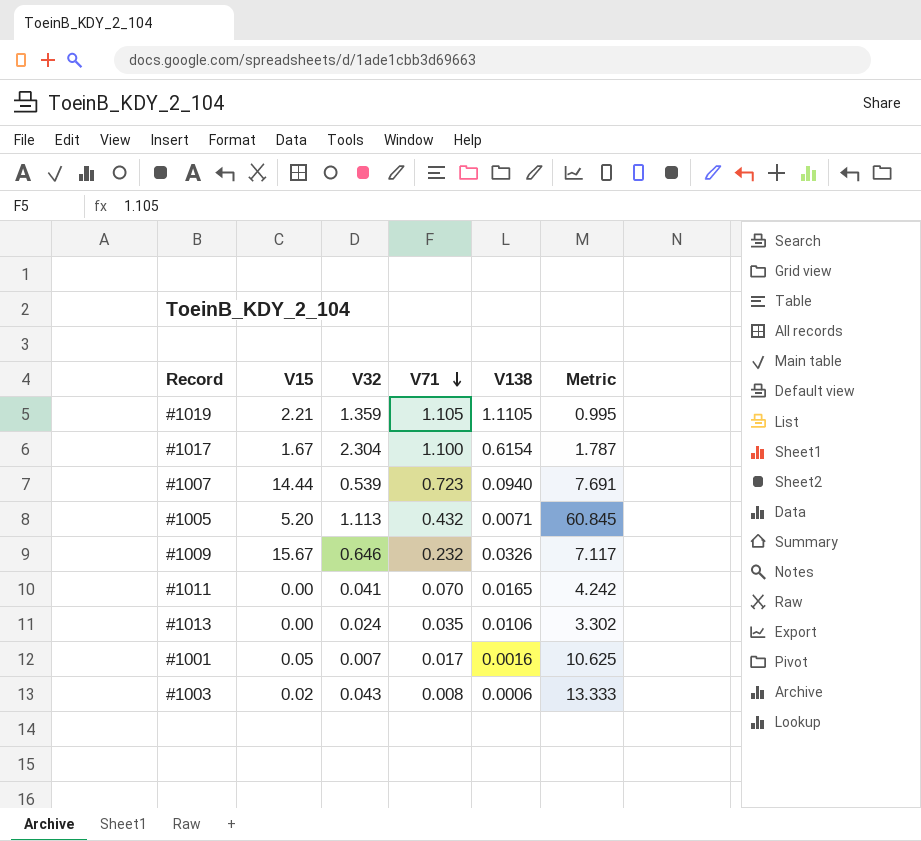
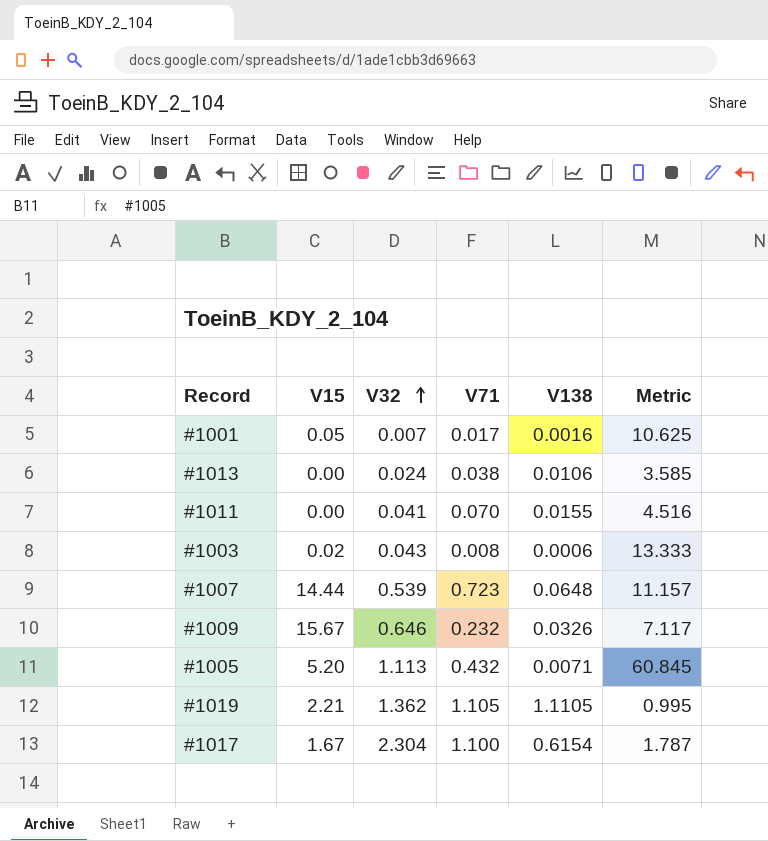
row order: V71 descending -> V32 ascending
#1013 | V71: 0.035 -> 0.038
#1013 | Metric: 3.302 -> 3.585
#1011 | V138: 0.0165 -> 0.0155
#1011 | Metric: 4.242 -> 4.516
#1007 | V138: 0.0940 -> 0.0648
#1007 | Metric: 7.691 -> 11.157
#1019 | V32: 1.359 -> 1.362

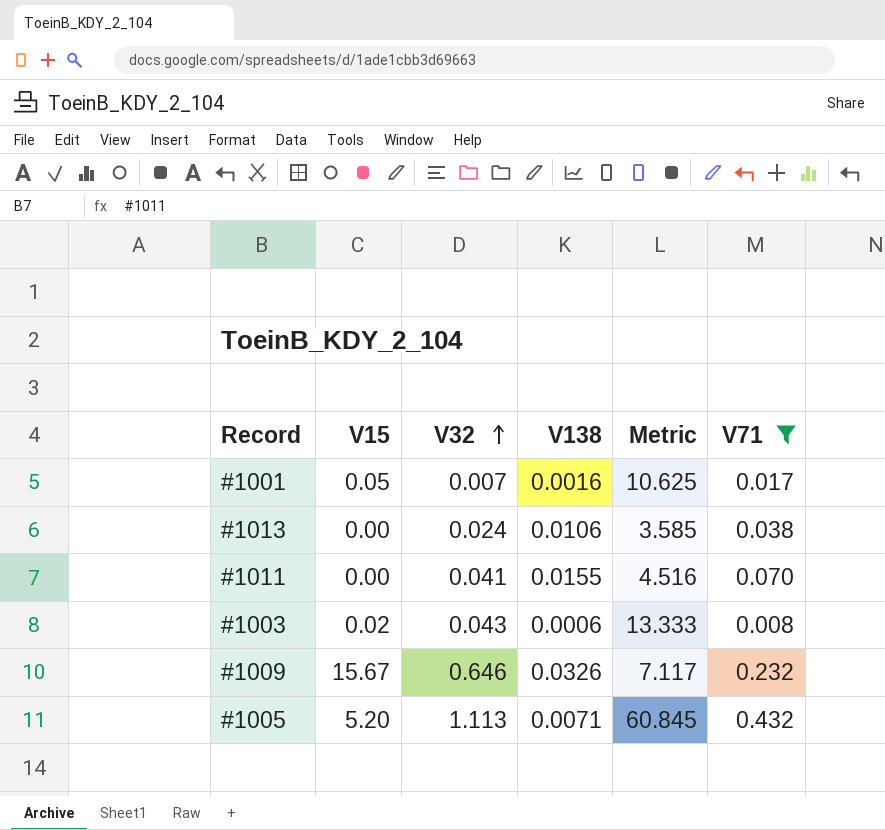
filter: none -> V71 <= 0.432
column V71 | position: 4 -> 6

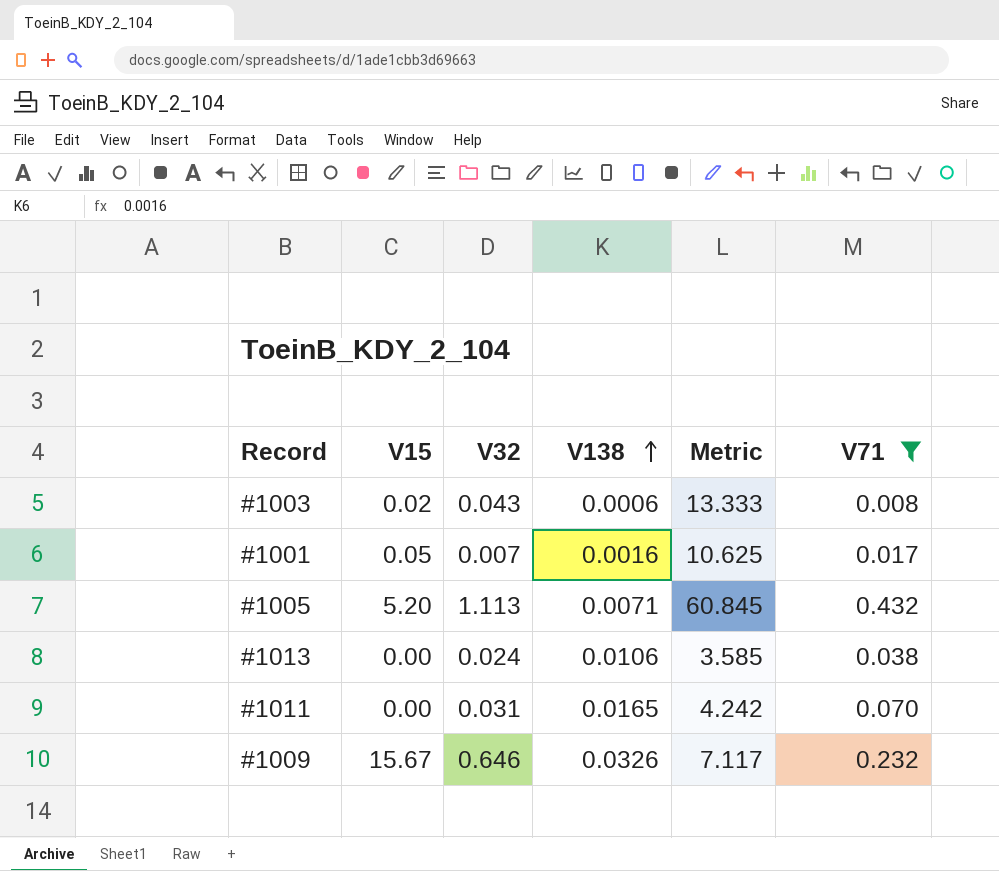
row order: V32 ascending -> V138 ascending
#1011 | V32: 0.041 -> 0.031
#1011 | V138: 0.0155 -> 0.0165
#1011 | Metric: 4.516 -> 4.242

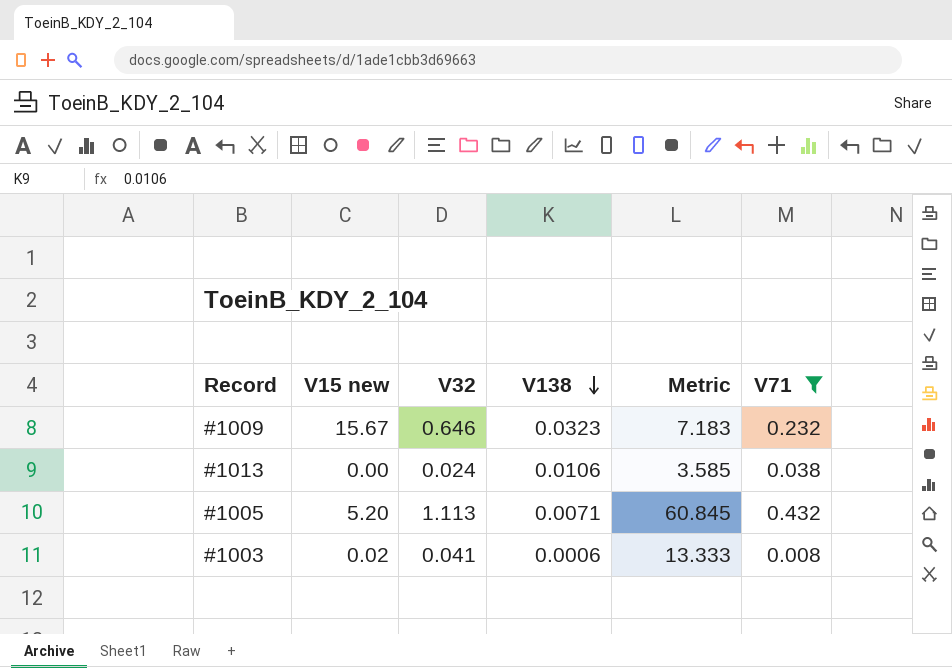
row order: V138 ascending -> V138 descending
column name: V15 -> V15 new
row #1001: 0.05 | 0.007 | 0.0016 | 10.625 | 0.017 -> none
row #1011: 0.00 | 0.031 | 0.0165 | 4.242 | 0.070 -> none
#1009 | V138: 0.0326 -> 0.0323
#1009 | Metric: 7.117 -> 7.183
#1003 | V32: 0.043 -> 0.041

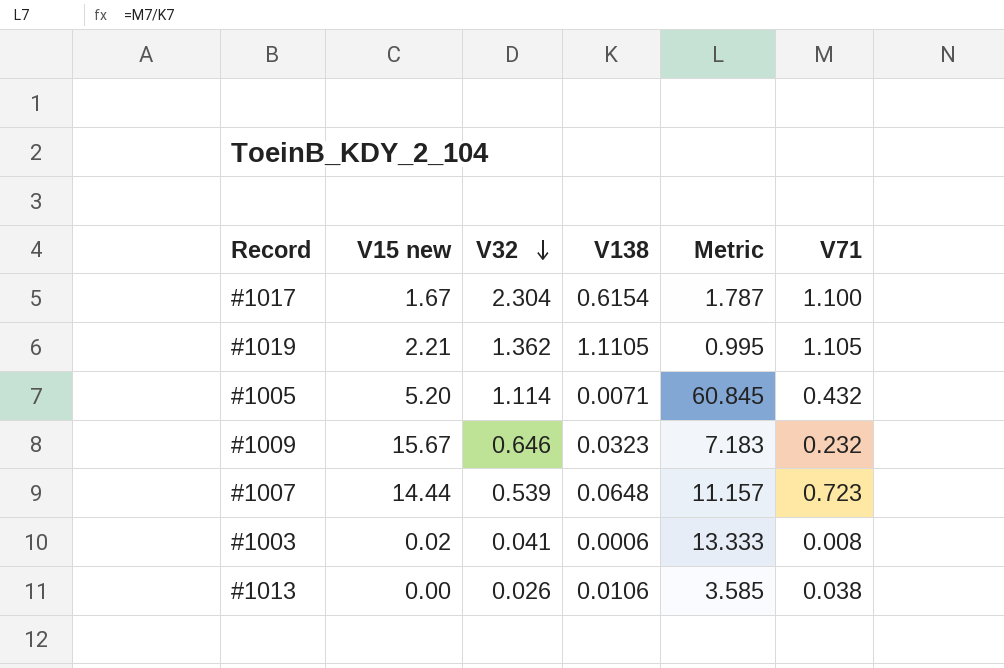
filter: V71 <= 0.432 -> none
row order: V138 descending -> V32 descending
#1005 | V32: 1.113 -> 1.114
#1013 | V32: 0.024 -> 0.026

